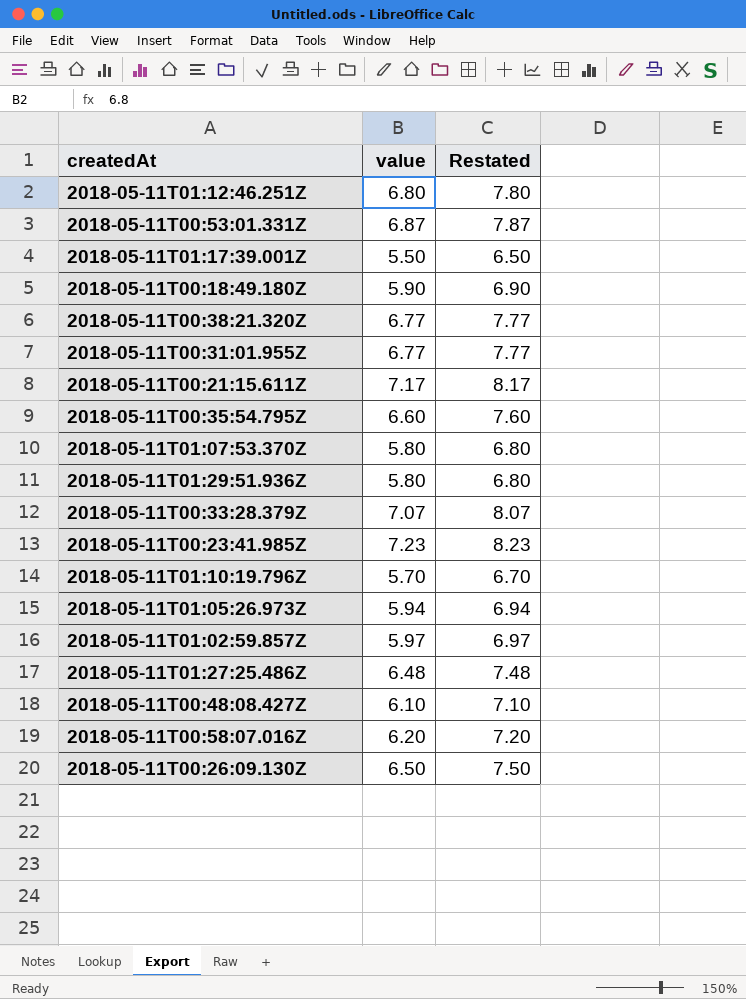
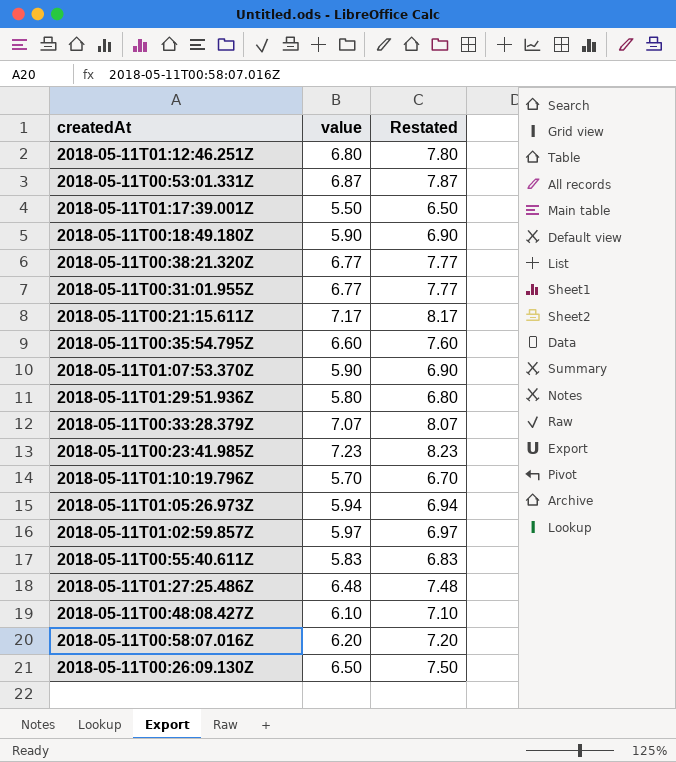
2018-05-11T01:07:53.370Z | value: 5.80 -> 5.90
2018-05-11T01:07:53.370Z | Restated: 6.80 -> 6.90
row 2018-05-11T00:55:40.611Z: none -> 5.83 | 6.83

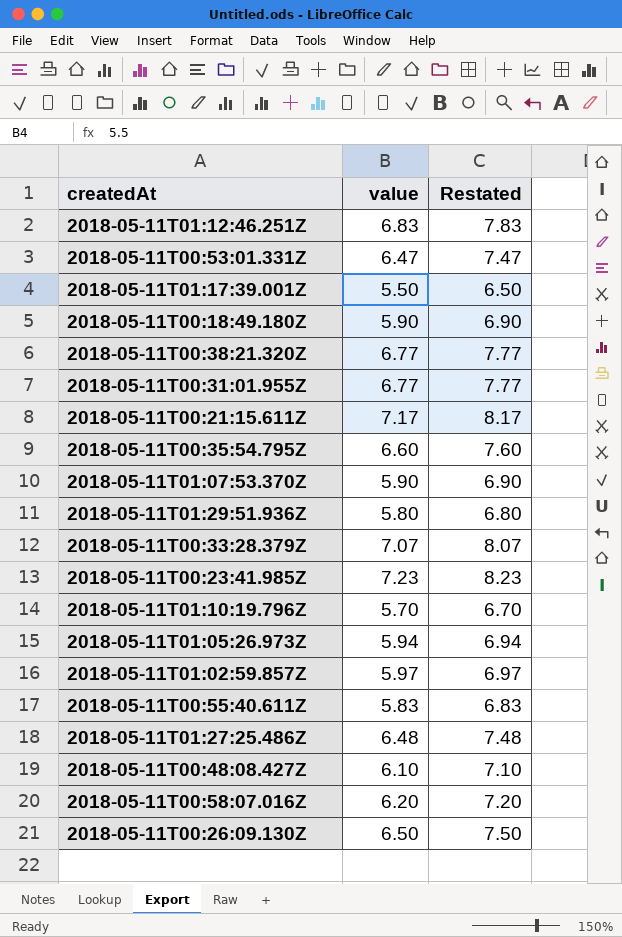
2018-05-11T01:12:46.251Z | value: 6.80 -> 6.83
2018-05-11T01:12:46.251Z | Restated: 7.80 -> 7.83
2018-05-11T00:53:01.331Z | value: 6.87 -> 6.47
2018-05-11T00:53:01.331Z | Restated: 7.87 -> 7.47

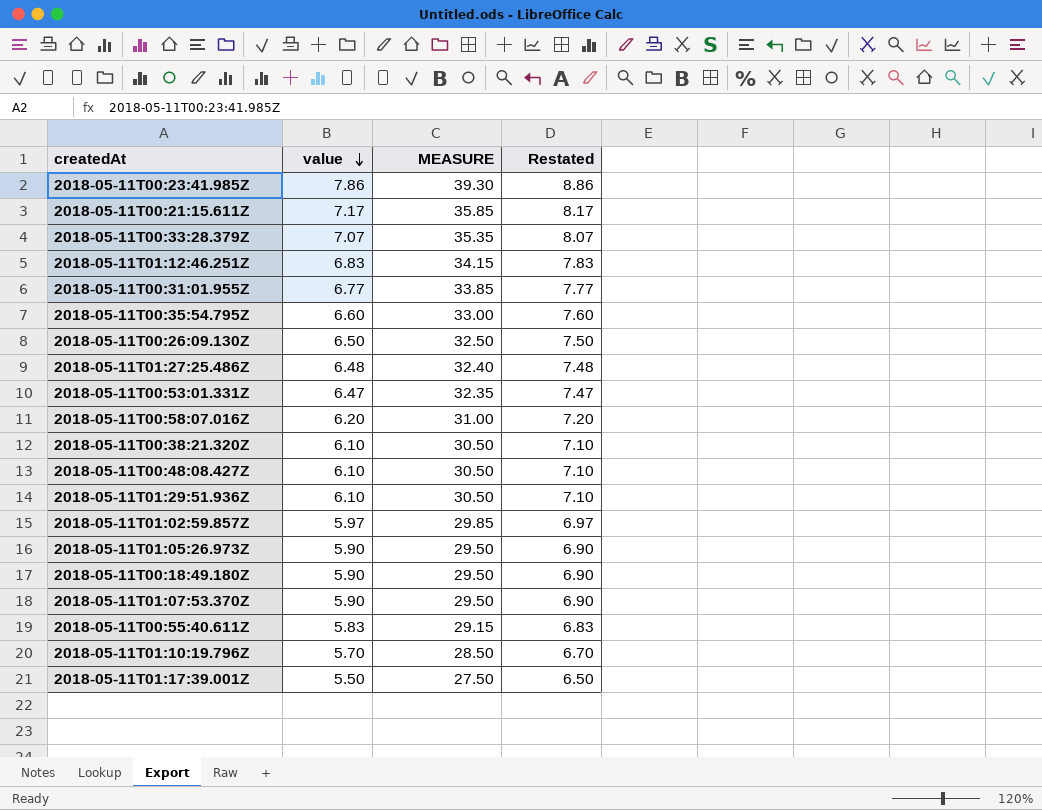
row order: none -> value descending
column MEASURE | formula: none -> [value] * 5
2018-05-11T00:23:41.985Z | value: 7.23 -> 7.86
2018-05-11T00:23:41.985Z | Restated: 8.23 -> 8.86
2018-05-11T00:38:21.320Z | value: 6.77 -> 6.10
2018-05-11T00:38:21.320Z | Restated: 7.77 -> 7.10
2018-05-11T01:29:51.936Z | value: 5.80 -> 6.10
2018-05-11T01:29:51.936Z | Restated: 6.80 -> 7.10
2018-05-11T01:05:26.973Z | value: 5.94 -> 5.90
2018-05-11T01:05:26.973Z | Restated: 6.94 -> 6.90

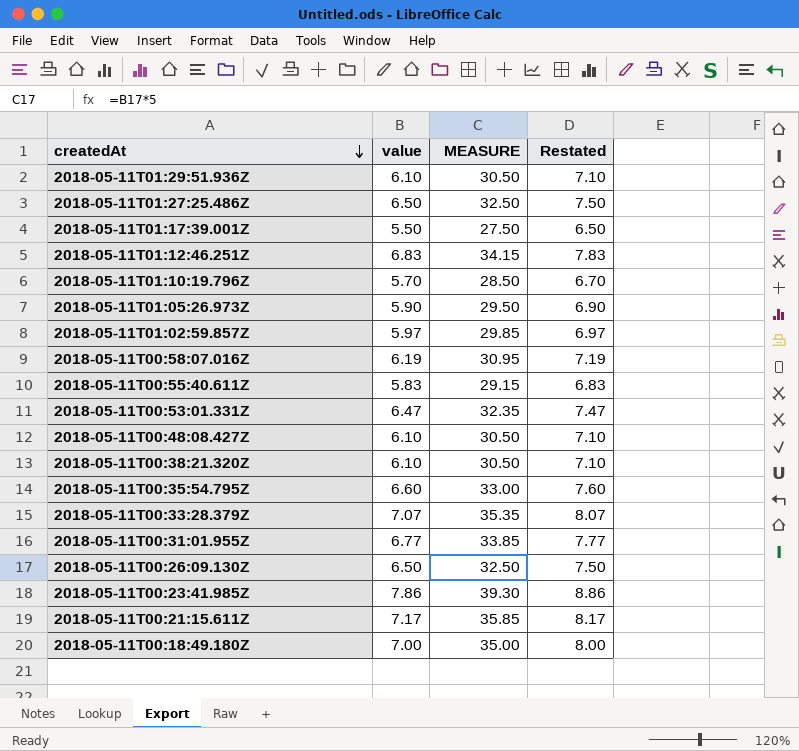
row order: value descending -> createdAt descending
row 2018-05-11T01:07:53.370Z: 5.90 | 29.50 | 6.90 -> none
2018-05-11T01:27:25.486Z | value: 6.48 -> 6.50
2018-05-11T01:27:25.486Z | MEASURE: 32.40 -> 32.50
2018-05-11T01:27:25.486Z | Restated: 7.48 -> 7.50
2018-05-11T00:58:07.016Z | value: 6.20 -> 6.19
2018-05-11T00:58:07.016Z | MEASURE: 31.00 -> 30.95
2018-05-11T00:58:07.016Z | Restated: 7.20 -> 7.19
2018-05-11T00:18:49.180Z | value: 5.90 -> 7.00
2018-05-11T00:18:49.180Z | MEASURE: 29.50 -> 35.00
2018-05-11T00:18:49.180Z | Restated: 6.90 -> 8.00

